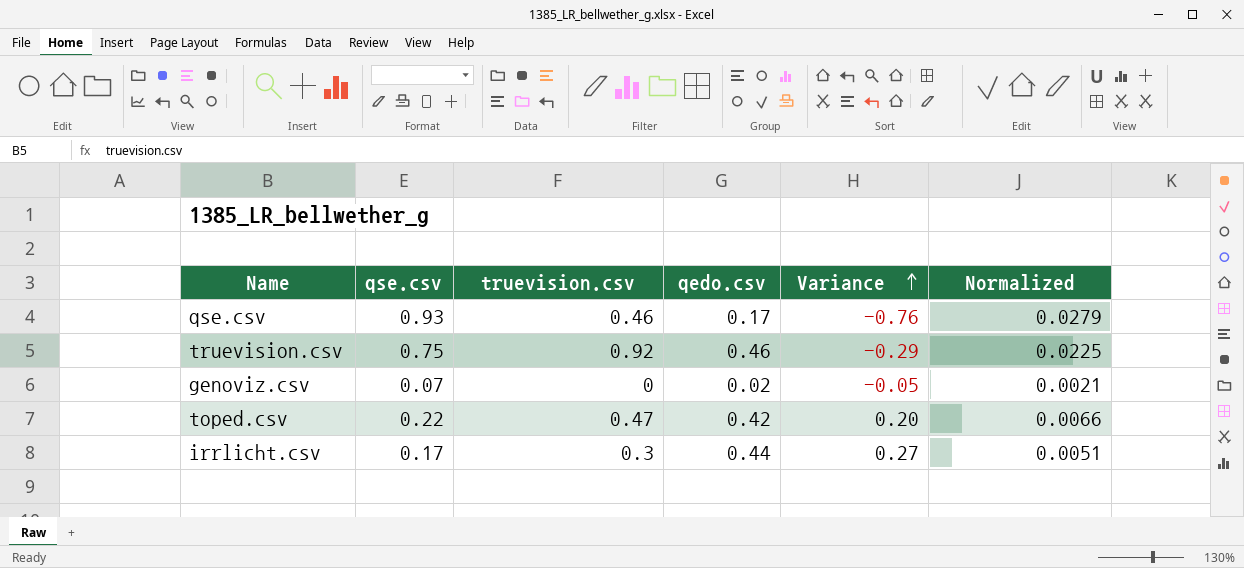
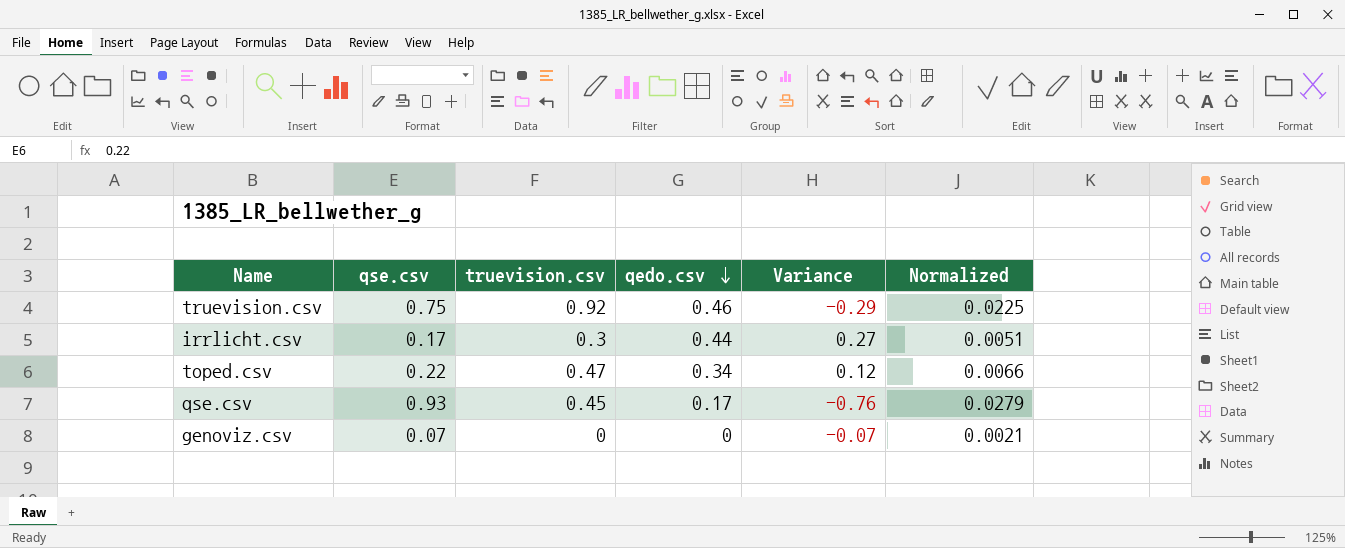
row order: Variance ascending -> qedo.csv descending
toped.csv | qedo.csv: 0.42 -> 0.34
toped.csv | Variance: 0.20 -> 0.12
qse.csv | truevision.csv: 0.46 -> 0.45
genoviz.csv | qedo.csv: 0.02 -> 0
genoviz.csv | Variance: -0.05 -> -0.07

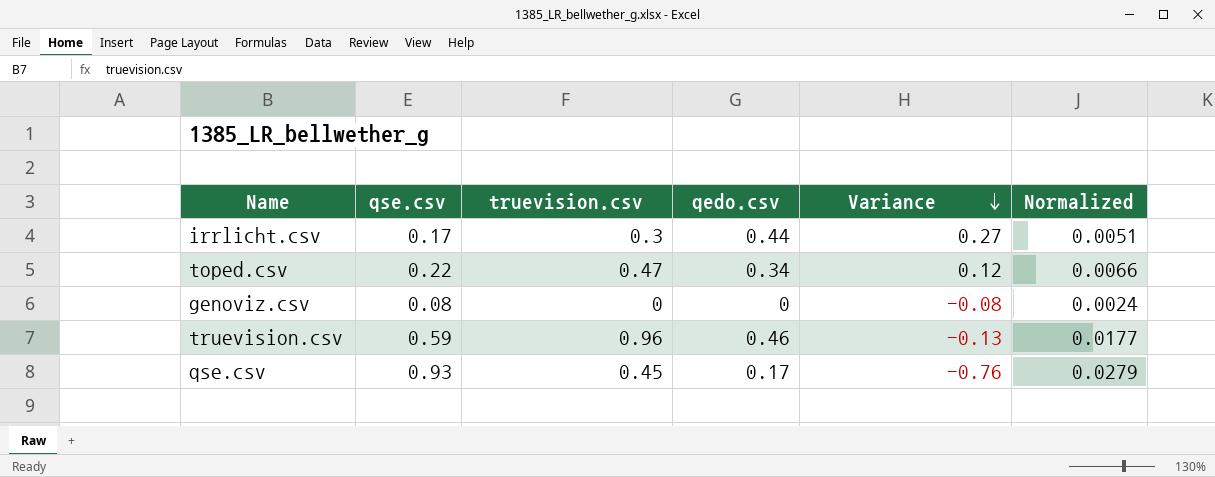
row order: qedo.csv descending -> Variance descending
genoviz.csv | qse.csv: 0.07 -> 0.08
genoviz.csv | Variance: -0.07 -> -0.08
genoviz.csv | Normalized: 0.0021 -> 0.0024
truevision.csv | qse.csv: 0.75 -> 0.59
truevision.csv | truevision.csv: 0.92 -> 0.96
truevision.csv | Variance: -0.29 -> -0.13
truevision.csv | Normalized: 0.0225 -> 0.0177

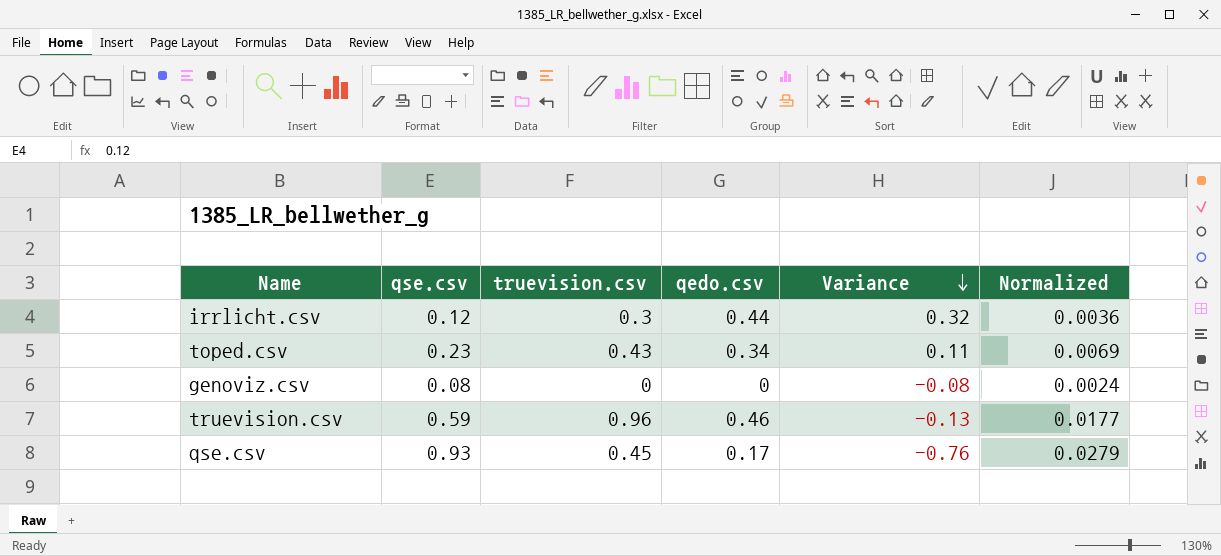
irrlicht.csv | qse.csv: 0.17 -> 0.12
irrlicht.csv | Variance: 0.27 -> 0.32
irrlicht.csv | Normalized: 0.0051 -> 0.0036
toped.csv | qse.csv: 0.22 -> 0.23
toped.csv | truevision.csv: 0.47 -> 0.43
toped.csv | Variance: 0.12 -> 0.11
toped.csv | Normalized: 0.0066 -> 0.0069

